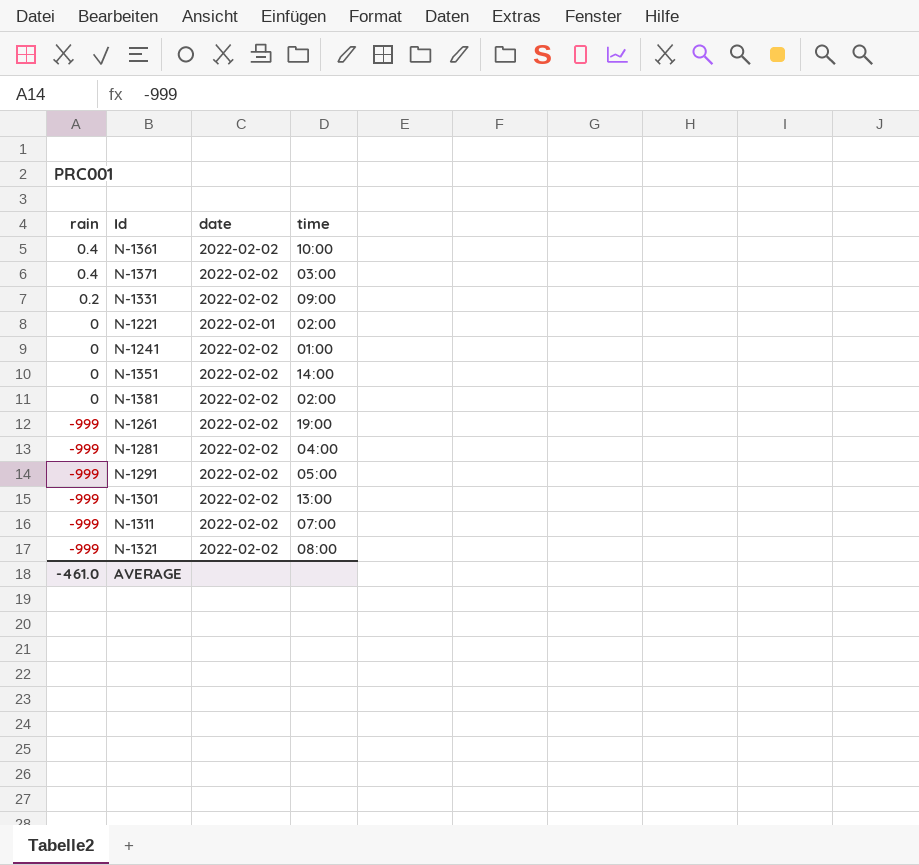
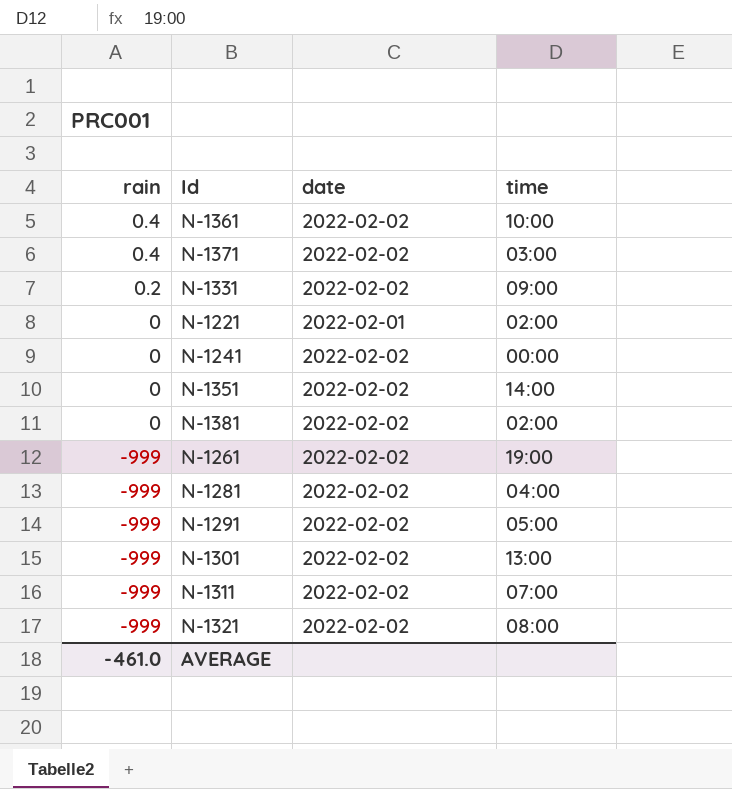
N-1241 | time: 01:00 -> 00:00

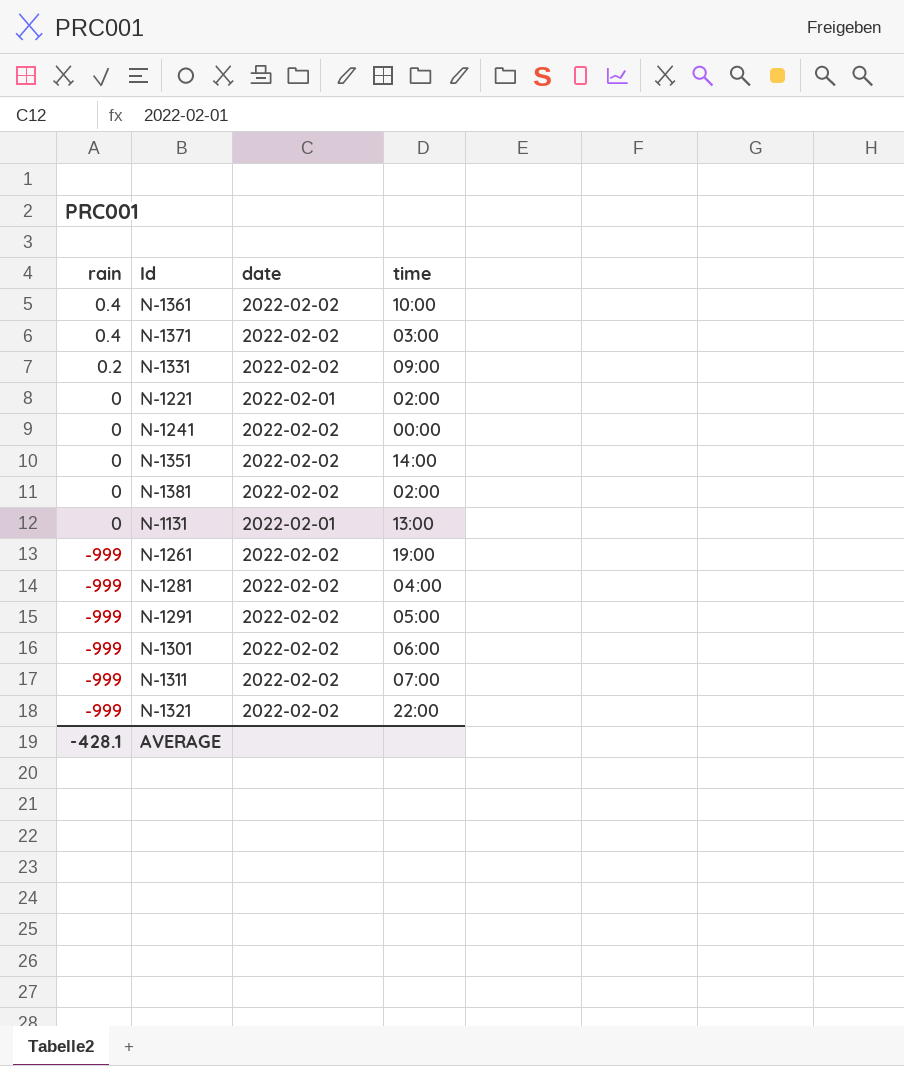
row N-1131: none -> 0 | 2022-02-01 | 13:00
N-1301 | time: 13:00 -> 06:00
N-1321 | time: 08:00 -> 22:00
AVERAGE | rain: -461.0 -> -428.1

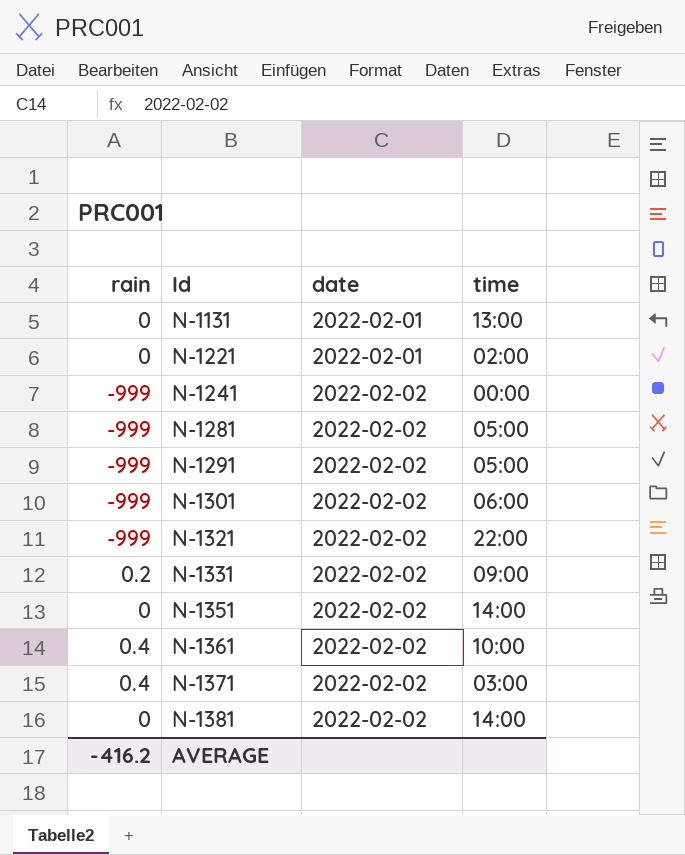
row order: rain descending -> Id ascending
row N-1261: -999 | 2022-02-02 | 19:00 -> none
row N-1311: -999 | 2022-02-02 | 07:00 -> none
N-1241 | rain: 0 -> -999
N-1281 | time: 04:00 -> 05:00
N-1381 | time: 02:00 -> 14:00
AVERAGE | rain: -428.1 -> -416.2

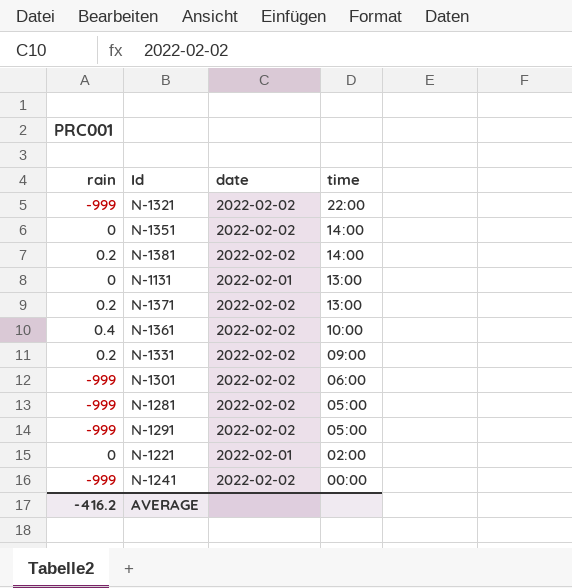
row order: Id ascending -> time descending
N-1381 | rain: 0 -> 0.2
N-1371 | rain: 0.4 -> 0.2
N-1371 | time: 03:00 -> 13:00

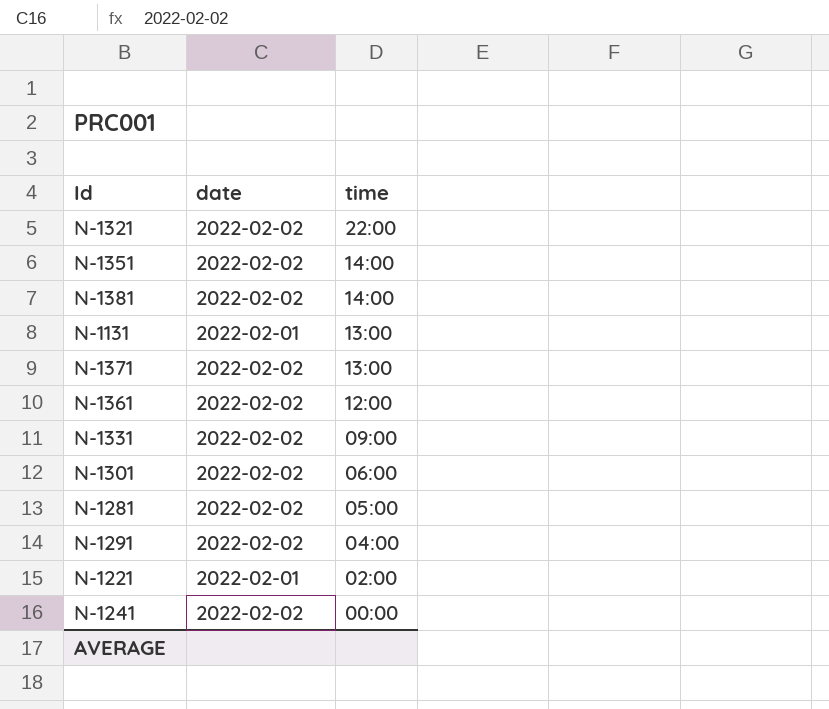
column rain | position: 1 -> none
N-1361 | time: 10:00 -> 12:00
N-1291 | time: 05:00 -> 04:00

